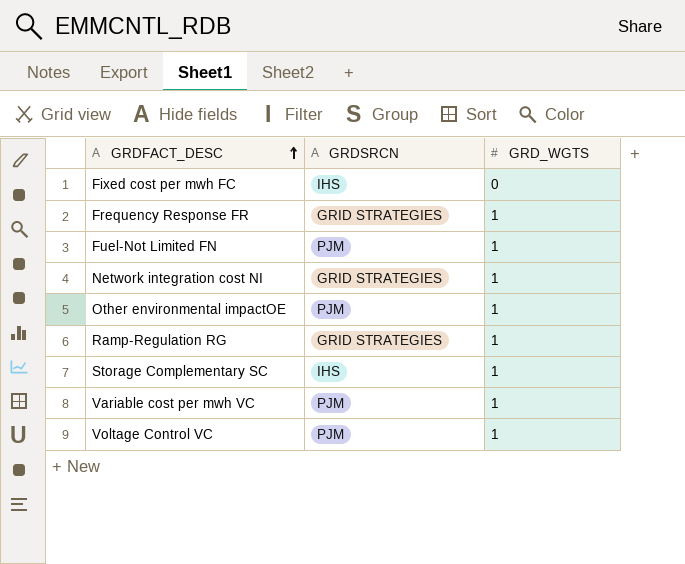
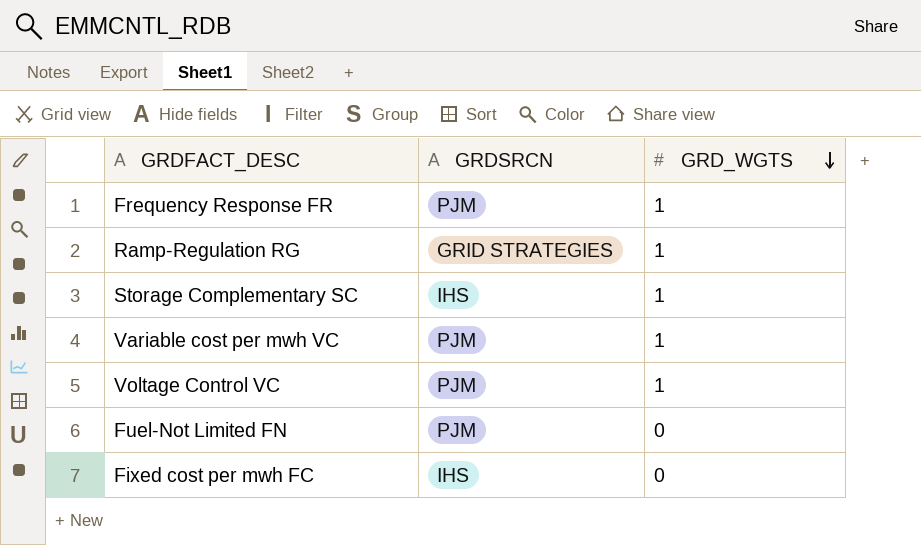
row order: GRDFACT_DESC ascending -> GRD_WGTS descending
row Network integration cost NI: GRID STRATEGIES | 1 -> none
row Other environmental impactOE: PJM | 1 -> none
Frequency Response FR | GRDSRCN: GRID STRATEGIES -> PJM
Fuel-Not Limited FN | GRD_WGTS: 1 -> 0

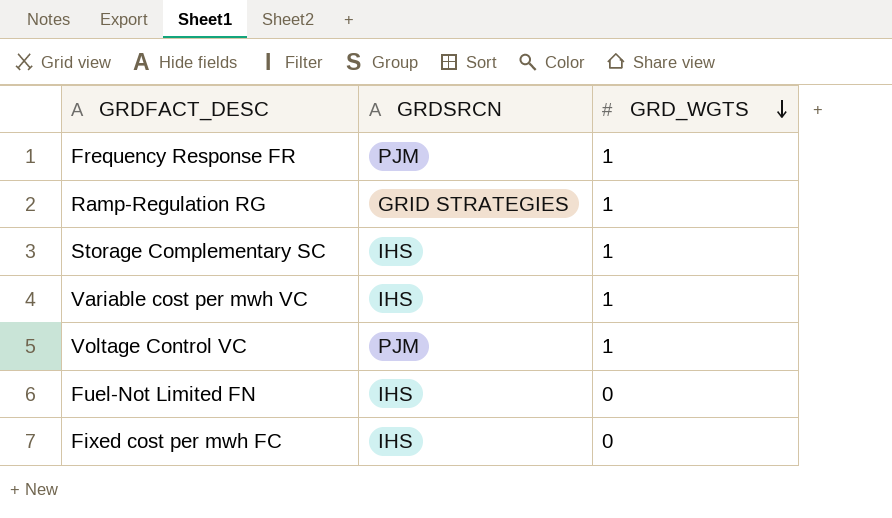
Variable cost per mwh VC | GRDSRCN: PJM -> IHS
Fuel-Not Limited FN | GRDSRCN: PJM -> IHS

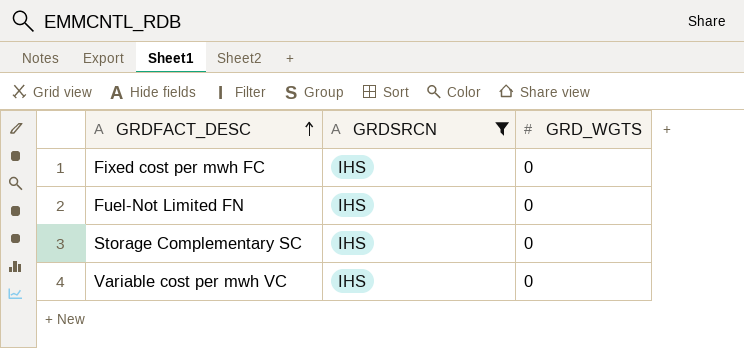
filter: none -> GRDSRCN = IHS
row order: GRD_WGTS descending -> GRDFACT_DESC ascending
Storage Complementary SC | GRD_WGTS: 1 -> 0
Variable cost per mwh VC | GRD_WGTS: 1 -> 0

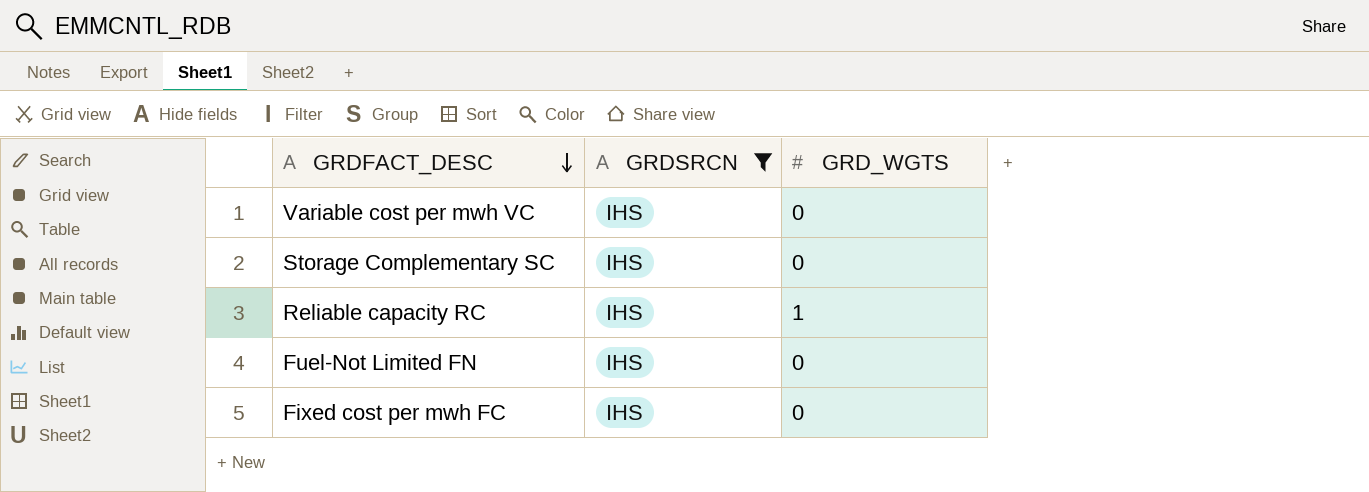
row order: GRDFACT_DESC ascending -> GRDFACT_DESC descending
row Reliable capacity RC: none -> IHS | 1

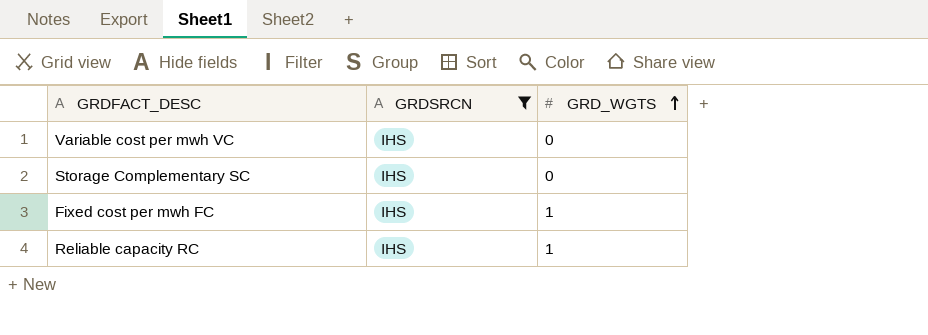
row order: GRDFACT_DESC descending -> GRD_WGTS ascending
row Fuel-Not Limited FN: IHS | 0 -> none
Fixed cost per mwh FC | GRD_WGTS: 0 -> 1

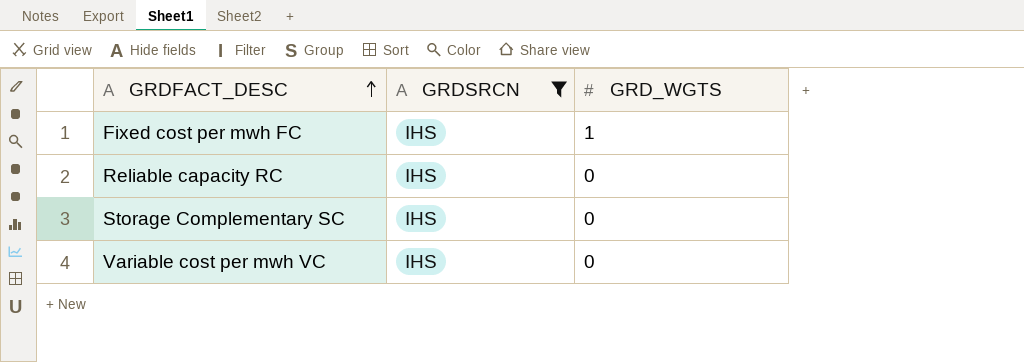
row order: GRD_WGTS ascending -> GRDFACT_DESC ascending
Reliable capacity RC | GRD_WGTS: 1 -> 0

